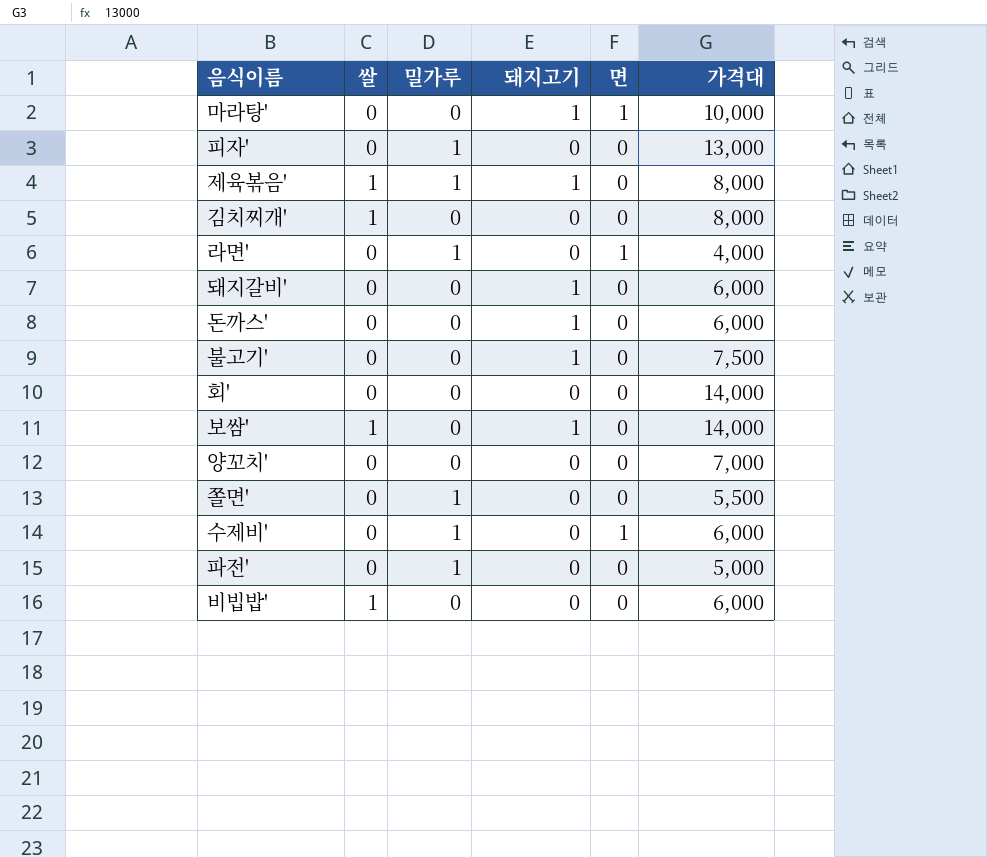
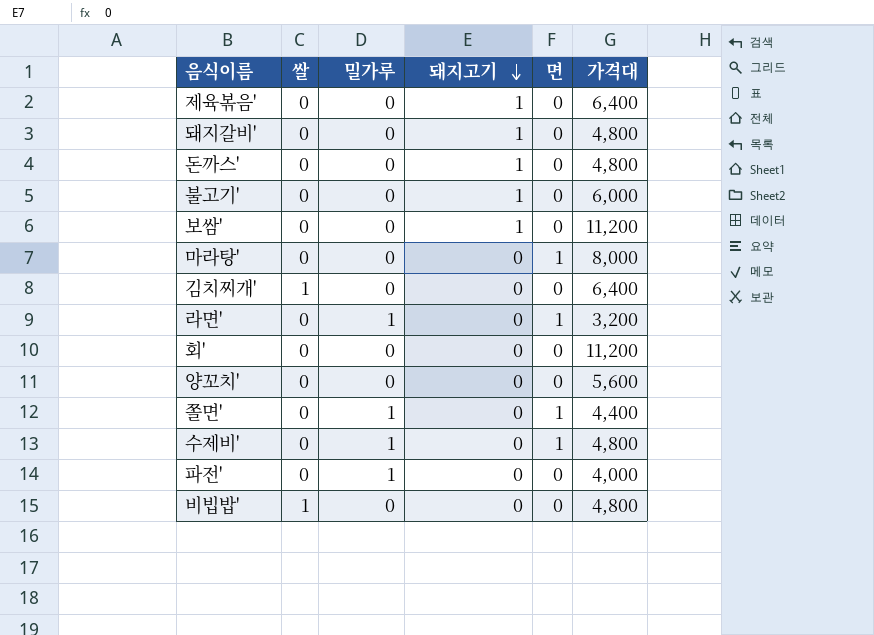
row order: none -> 돼지고기 descending
row 피자': 0 | 1 | 0 | 0 | 13,000 -> none
제육볶음' | 쌀: 1 -> 0
제육볶음' | 밀가루: 1 -> 0
제육볶음' | 가격대: 8,000 -> 6,400
돼지갈비' | 가격대: 6,000 -> 4,800
돈까스' | 가격대: 6,000 -> 4,800
불고기' | 가격대: 7,500 -> 6,000
보쌈' | 쌀: 1 -> 0
보쌈' | 가격대: 14,000 -> 11,200
마라탕' | 돼지고기: 1 -> 0
마라탕' | 가격대: 10,000 -> 8,000
김치찌개' | 가격대: 8,000 -> 6,400
라면' | 가격대: 4,000 -> 3,200
회' | 가격대: 14,000 -> 11,200
양꼬치' | 가격대: 7,000 -> 5,600
쫄면' | 면: 0 -> 1
쫄면' | 가격대: 5,500 -> 4,400
수제비' | 가격대: 6,000 -> 4,800
파전' | 가격대: 5,000 -> 4,000
비빕밥' | 가격대: 6,000 -> 4,800

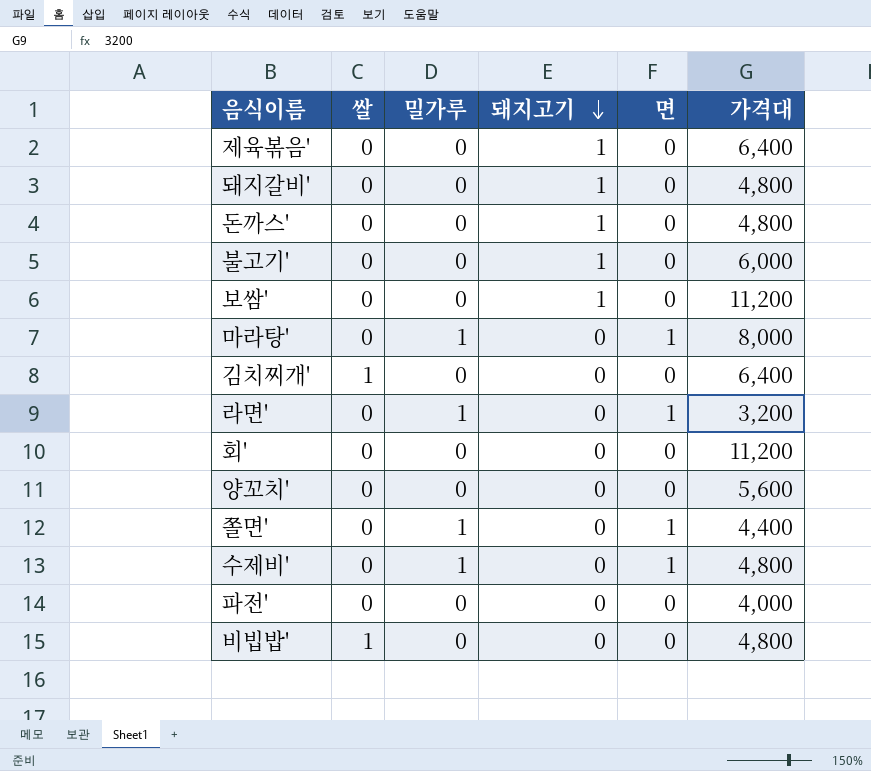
마라탕' | 밀가루: 0 -> 1
파전' | 밀가루: 1 -> 0

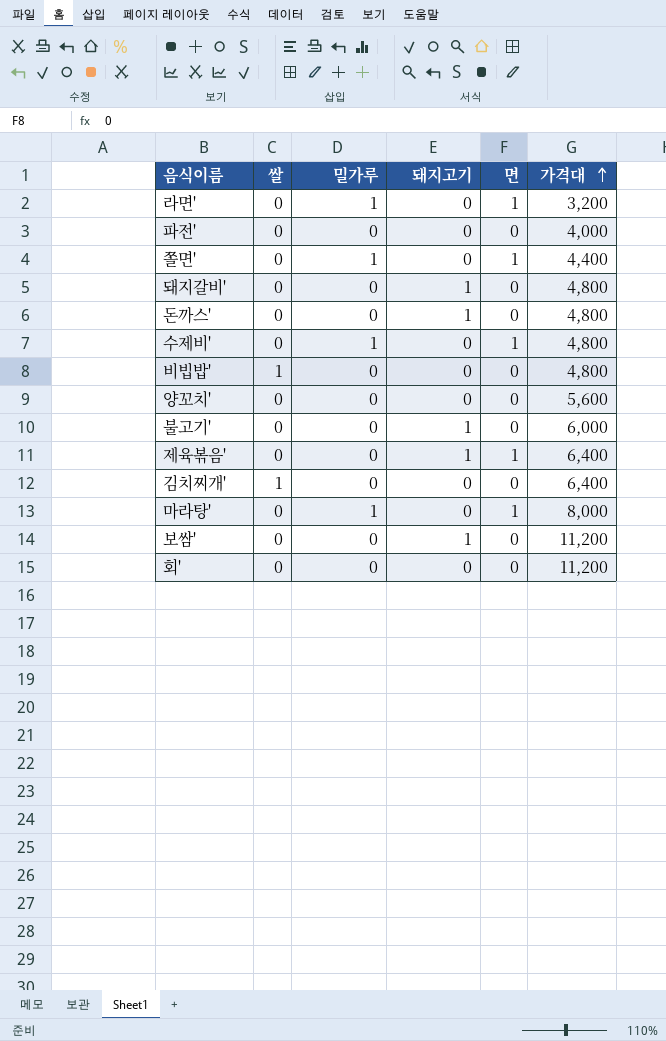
row order: 돼지고기 descending -> 가격대 ascending
제육볶음' | 면: 0 -> 1

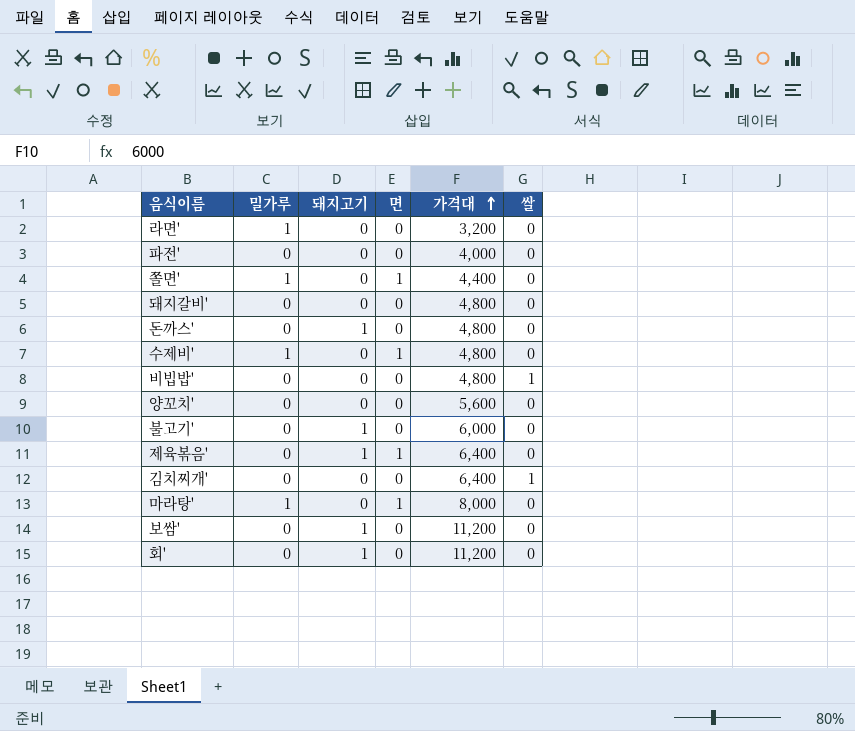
column 쌀 | position: 2 -> 6
라면' | 면: 1 -> 0
돼지갈비' | 돼지고기: 1 -> 0
회' | 돼지고기: 0 -> 1

